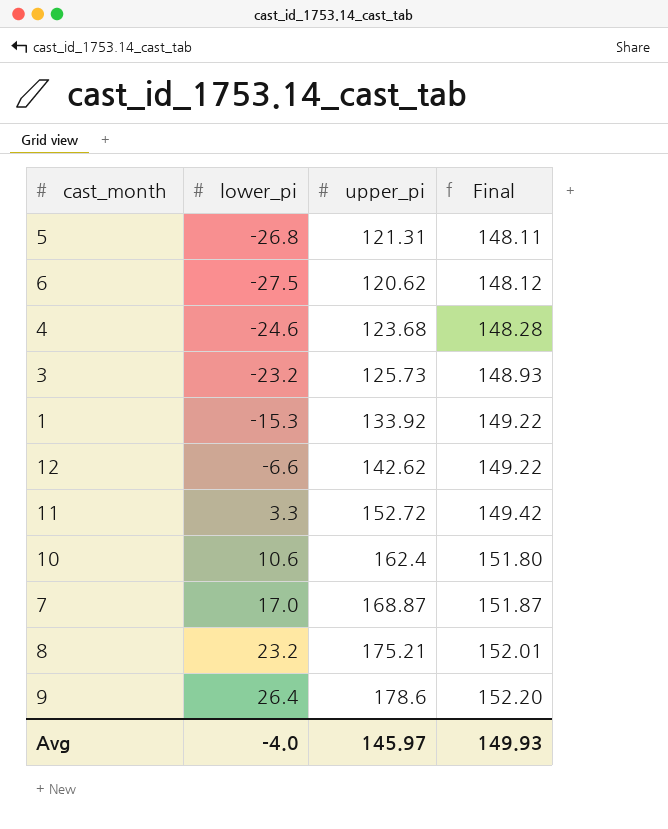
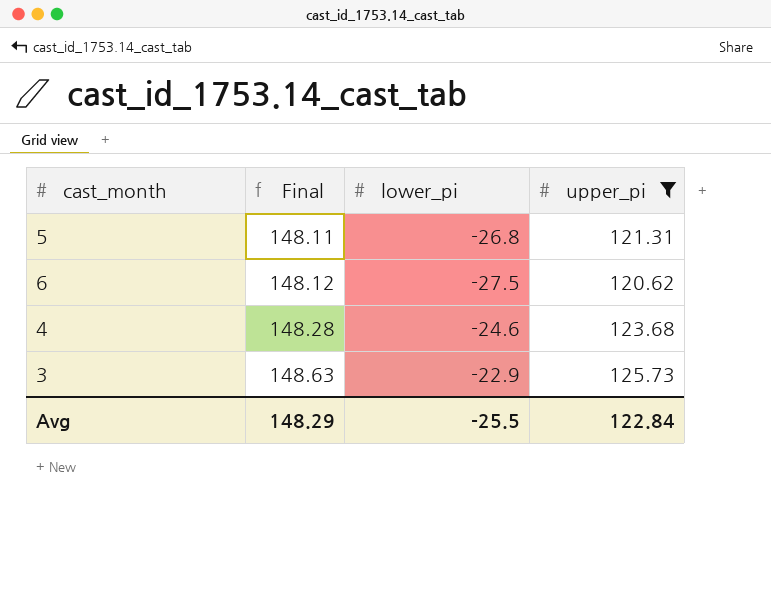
filter: none -> upper_pi <= 125.73
column Final | position: 4 -> 2
3 | Final: 148.93 -> 148.63
3 | lower_pi: -23.2 -> -22.9
Avg | Final: 149.93 -> 148.29
Avg | lower_pi: -4.0 -> -25.5
Avg | upper_pi: 145.97 -> 122.84

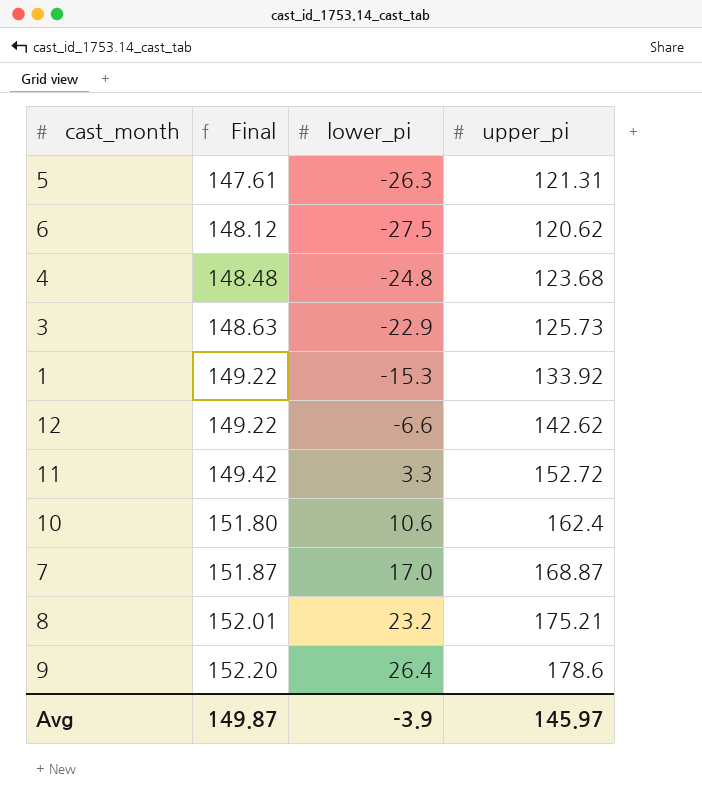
filter: upper_pi <= 125.73 -> none
5 | Final: 148.11 -> 147.61
5 | lower_pi: -26.8 -> -26.3
4 | Final: 148.28 -> 148.48
4 | lower_pi: -24.6 -> -24.8
Avg | Final: 148.29 -> 149.87
Avg | lower_pi: -25.5 -> -3.9
Avg | upper_pi: 122.84 -> 145.97

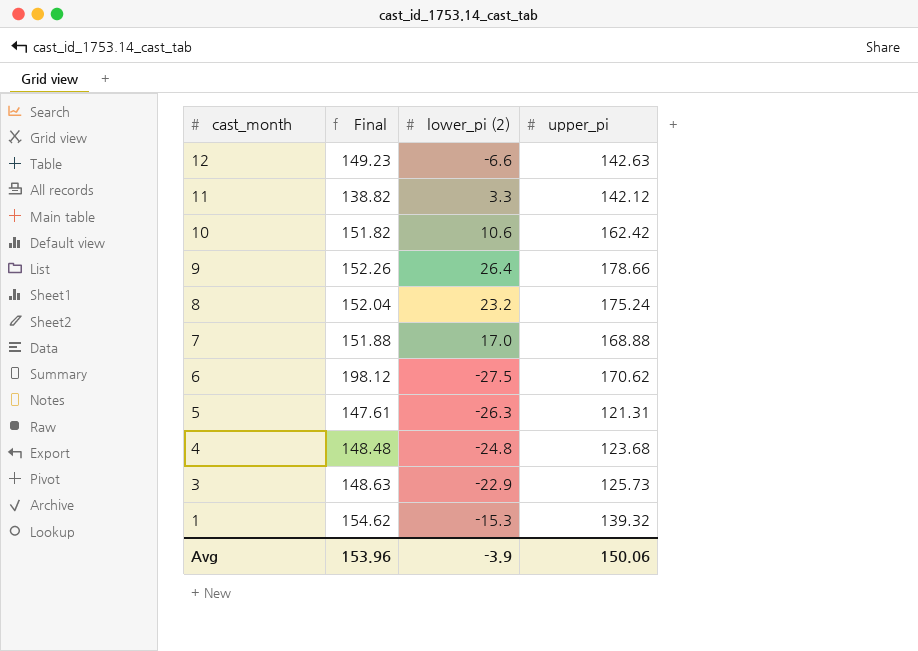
row order: Final ascending -> cast_month descending
column name: lower_pi -> lower_pi (2)
12 | Final: 149.22 -> 149.23
12 | upper_pi: 142.62 -> 142.63
11 | Final: 149.42 -> 138.82
11 | upper_pi: 152.72 -> 142.12
10 | Final: 151.80 -> 151.82
10 | upper_pi: 162.4 -> 162.42
9 | Final: 152.20 -> 152.26
9 | upper_pi: 178.6 -> 178.66
8 | Final: 152.01 -> 152.04
8 | upper_pi: 175.21 -> 175.24
7 | Final: 151.87 -> 151.88
7 | upper_pi: 168.87 -> 168.88
6 | Final: 148.12 -> 198.12
6 | upper_pi: 120.62 -> 170.62
1 | Final: 149.22 -> 154.62
1 | upper_pi: 133.92 -> 139.32
Avg | Final: 149.87 -> 153.96
Avg | upper_pi: 145.97 -> 150.06

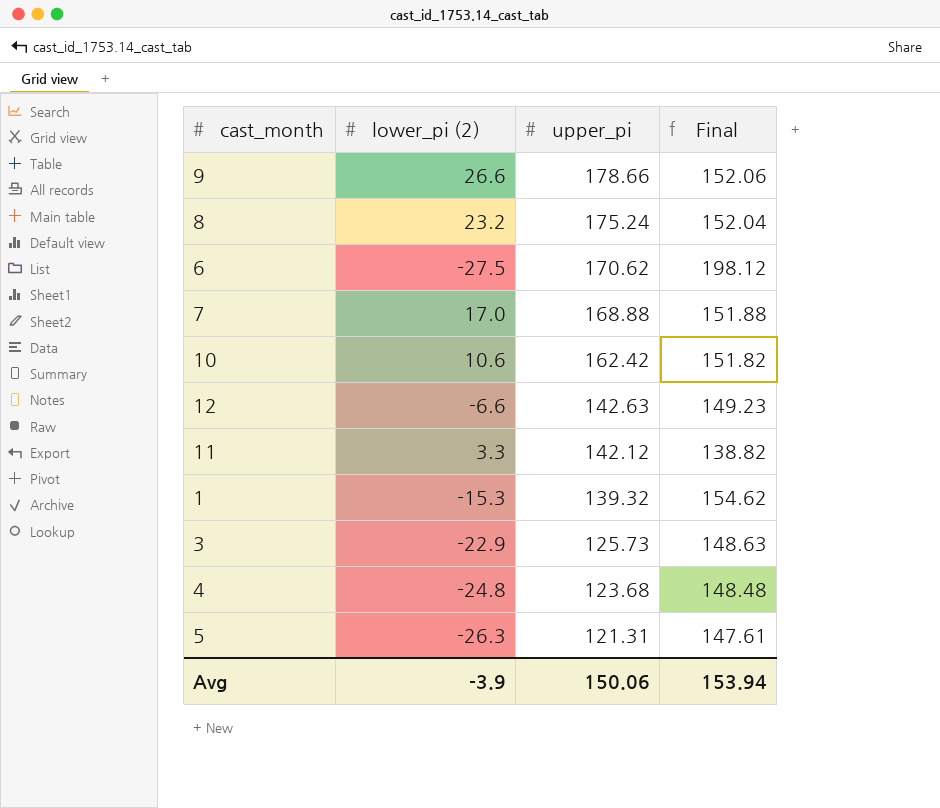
row order: cast_month descending -> upper_pi descending
column Final | position: 2 -> 4
9 | lower_pi (2): 26.4 -> 26.6
9 | Final: 152.26 -> 152.06
Avg | Final: 153.96 -> 153.94

